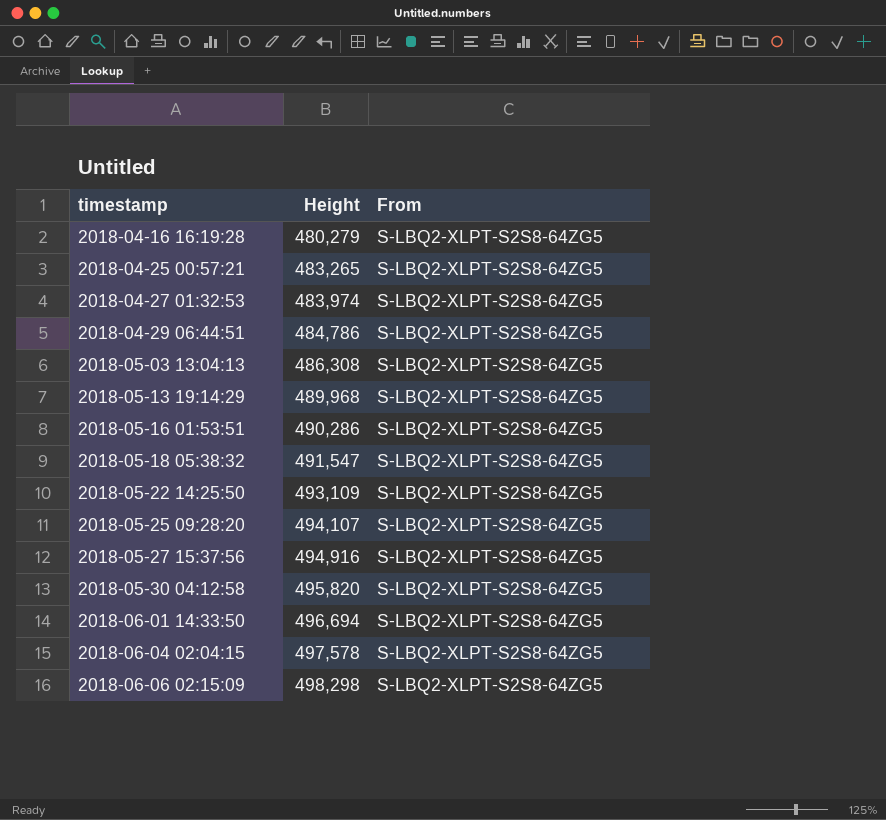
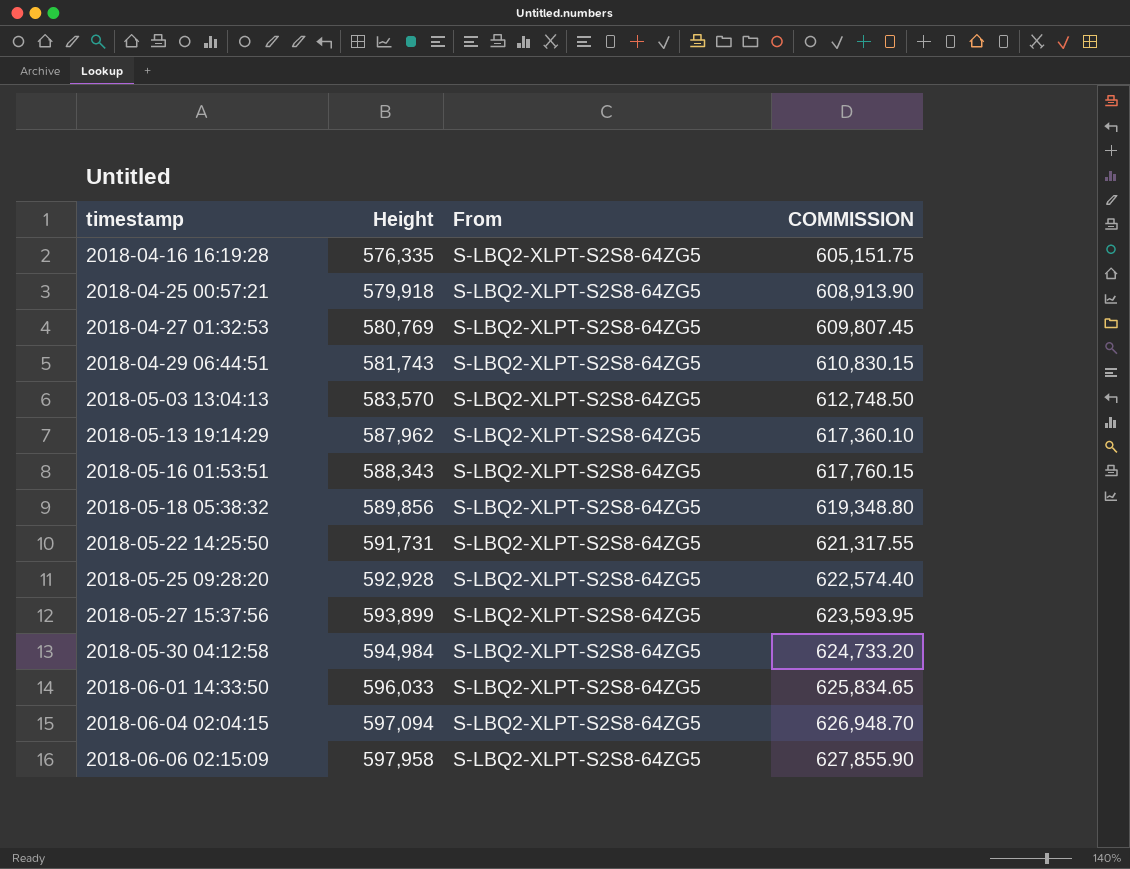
column COMMISSION | formula: none -> [Height] * 1.05
2018-04-16 16:19:28 | Height: 480,279 -> 576,335
2018-04-25 00:57:21 | Height: 483,265 -> 579,918
2018-04-27 01:32:53 | Height: 483,974 -> 580,769
2018-04-29 06:44:51 | Height: 484,786 -> 581,743
2018-05-03 13:04:13 | Height: 486,308 -> 583,570
2018-05-13 19:14:29 | Height: 489,968 -> 587,962
2018-05-16 01:53:51 | Height: 490,286 -> 588,343
2018-05-18 05:38:32 | Height: 491,547 -> 589,856
2018-05-22 14:25:50 | Height: 493,109 -> 591,731
2018-05-25 09:28:20 | Height: 494,107 -> 592,928
2018-05-27 15:37:56 | Height: 494,916 -> 593,899
2018-05-30 04:12:58 | Height: 495,820 -> 594,984
2018-06-01 14:33:50 | Height: 496,694 -> 596,033
2018-06-04 02:04:15 | Height: 497,578 -> 597,094
2018-06-06 02:15:09 | Height: 498,298 -> 597,958

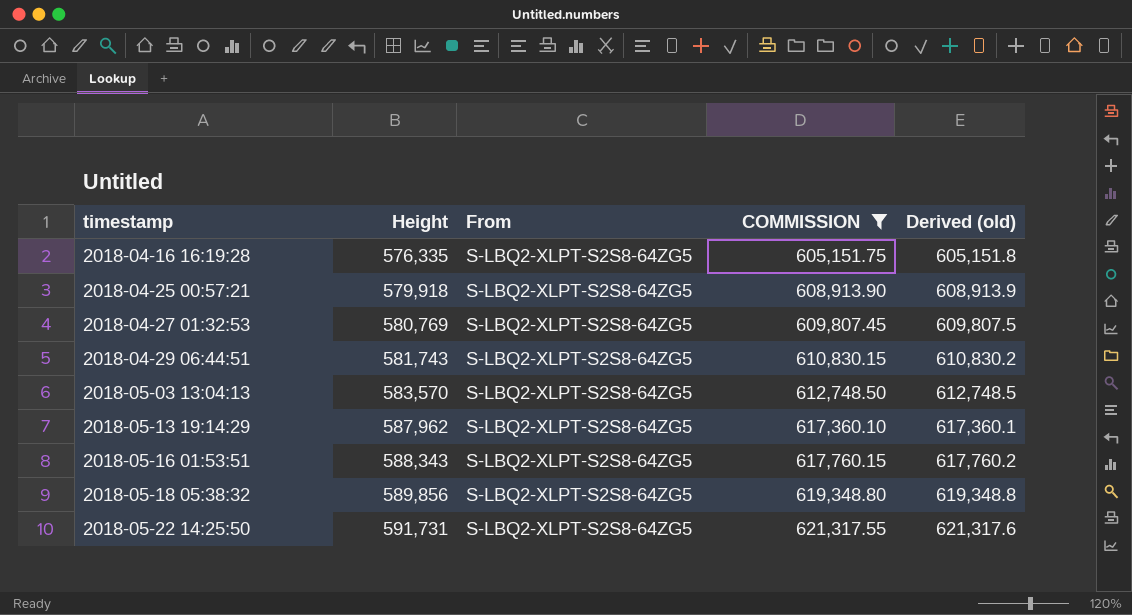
filter: none -> COMMISSION <= 621,317.55
column Derived (old) | formula: none -> [Height] * 1.05

